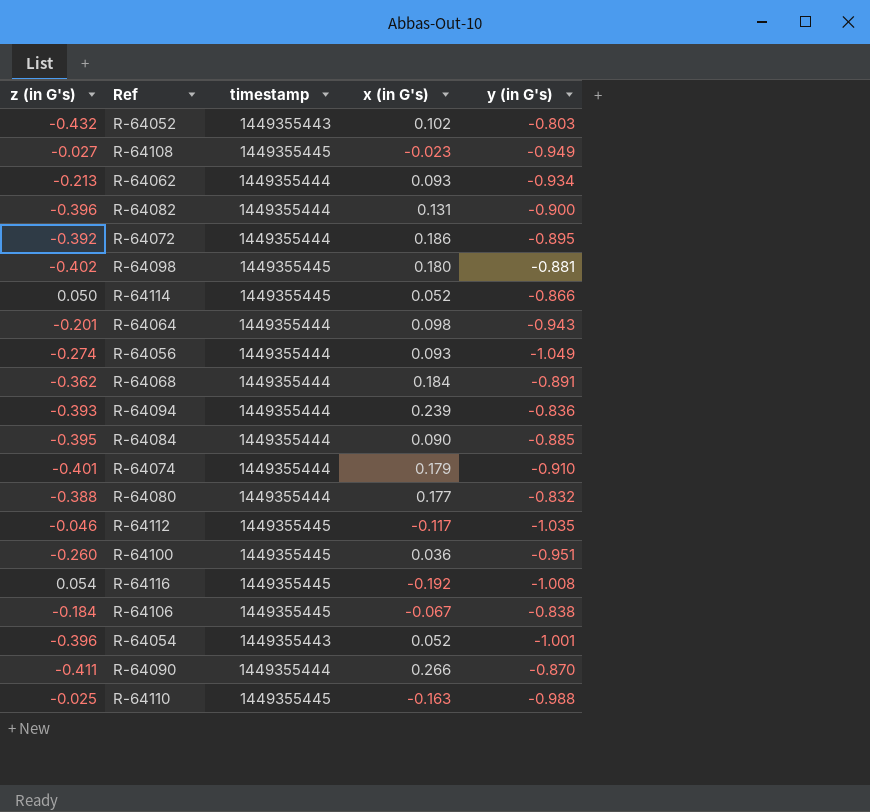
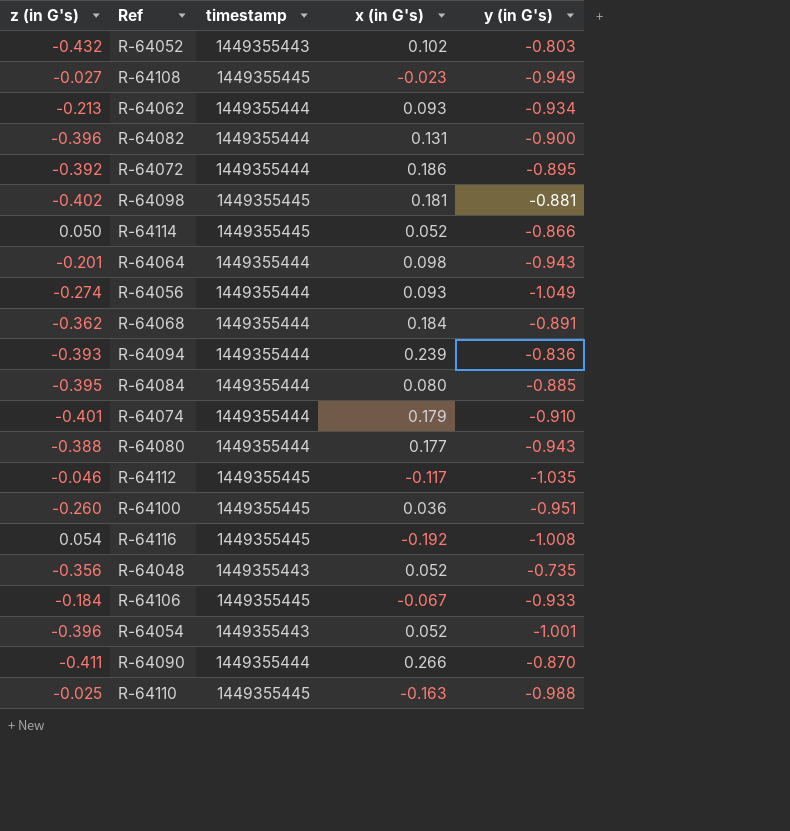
R-64098 | x (in G's): 0.180 -> 0.181
R-64084 | x (in G's): 0.090 -> 0.080
R-64080 | y (in G's): -0.832 -> -0.943
row R-64048: none -> -0.356 | 1449355443 | 0.052 | -0.735
R-64106 | y (in G's): -0.838 -> -0.933

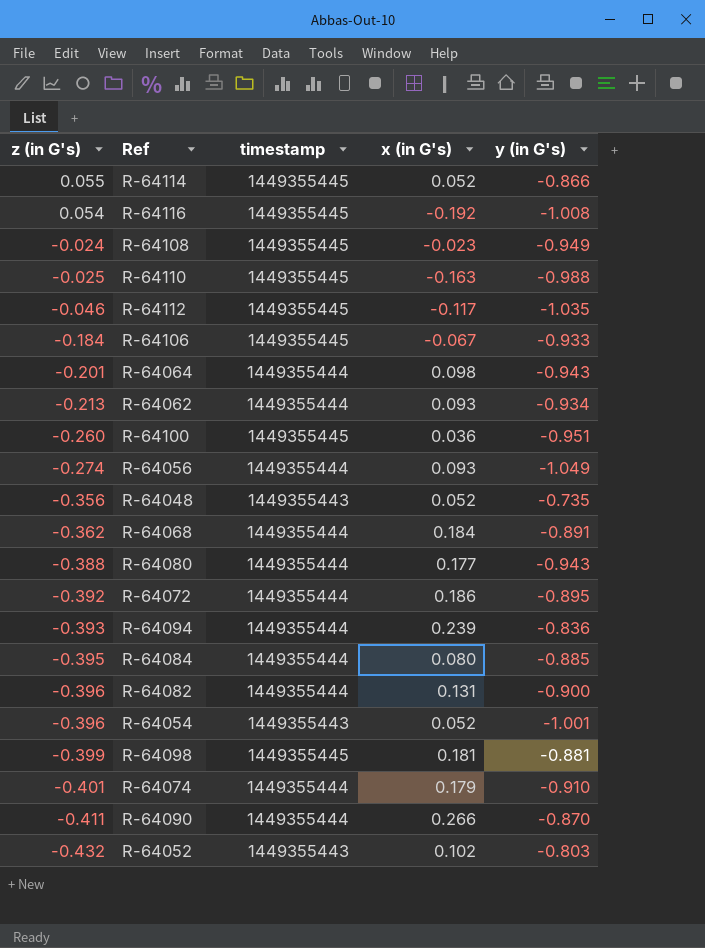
row order: none -> z (in G's) descending
R-64114 | z (in G's): 0.050 -> 0.055
R-64108 | z (in G's): -0.027 -> -0.024
R-64098 | z (in G's): -0.402 -> -0.399

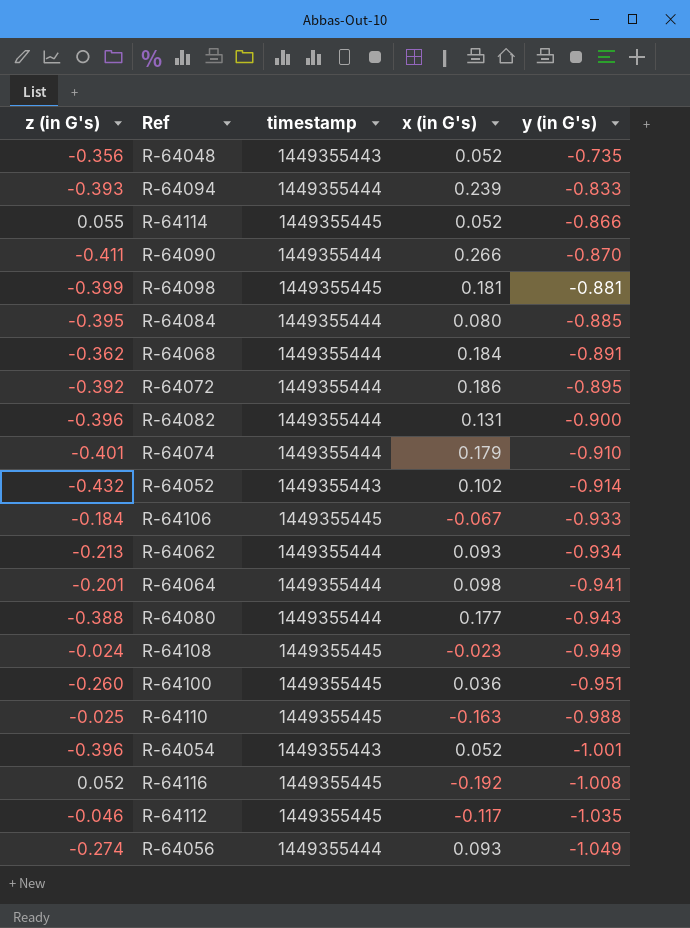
row order: z (in G's) descending -> y (in G's) descending
R-64094 | y (in G's): -0.836 -> -0.833
R-64052 | y (in G's): -0.803 -> -0.914
R-64064 | y (in G's): -0.943 -> -0.941
R-64116 | z (in G's): 0.054 -> 0.052

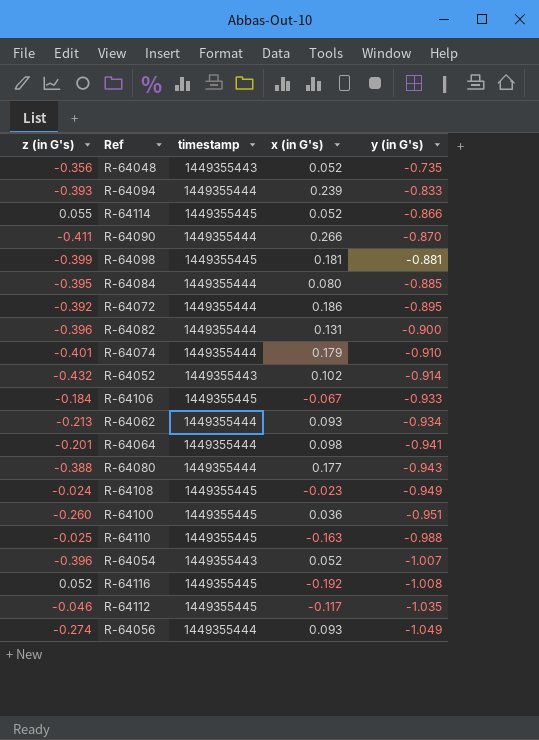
row R-64068: -0.362 | 1449355444 | 0.184 | -0.891 -> none
R-64054 | y (in G's): -1.001 -> -1.007

